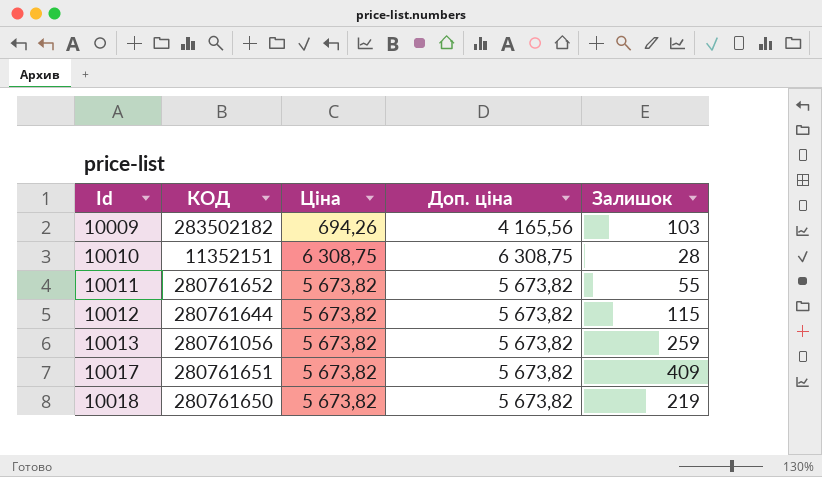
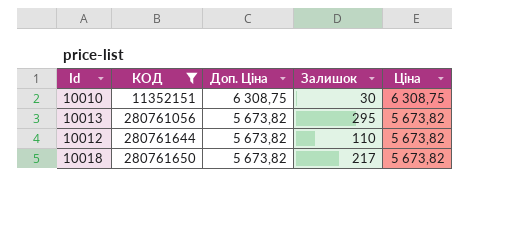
filter: none -> КОД <= 280761650
row order: Id ascending -> КОД ascending
column name: Доп. ціна -> Доп. Ціна
column Ціна | position: 3 -> 5
10010 | Залишок: 28 -> 30
10013 | Залишок: 259 -> 295
10012 | Залишок: 115 -> 110
10018 | Залишок: 219 -> 217

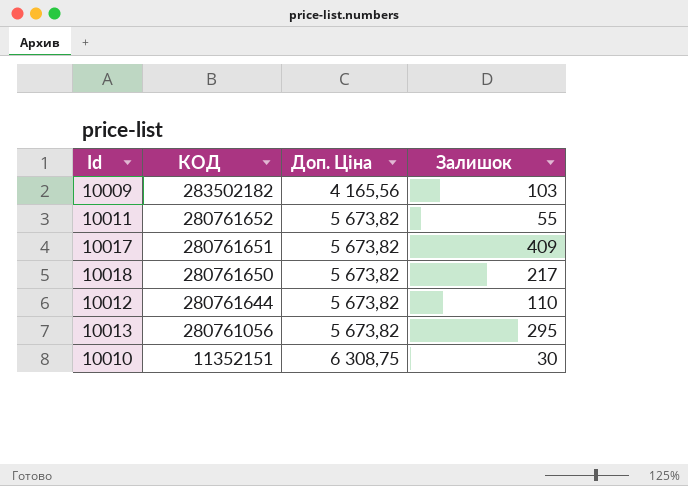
filter: КОД <= 280761650 -> none
row order: КОД ascending -> КОД descending
column Ціна | position: 5 -> none

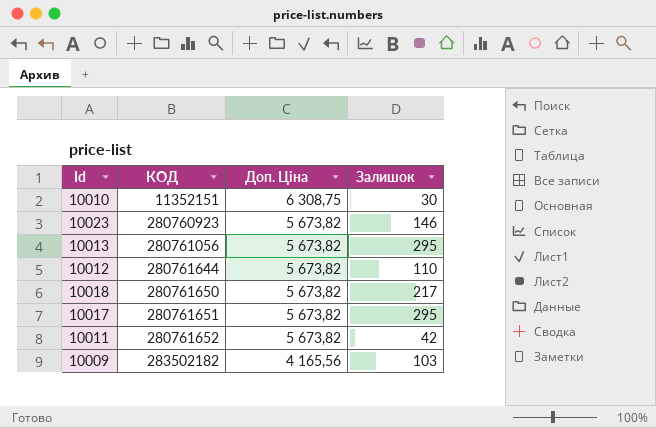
row order: КОД descending -> КОД ascending
row 10023: none -> 280760923 | 5 673,82 | 146
10017 | Залишок: 409 -> 295
10011 | Залишок: 55 -> 42

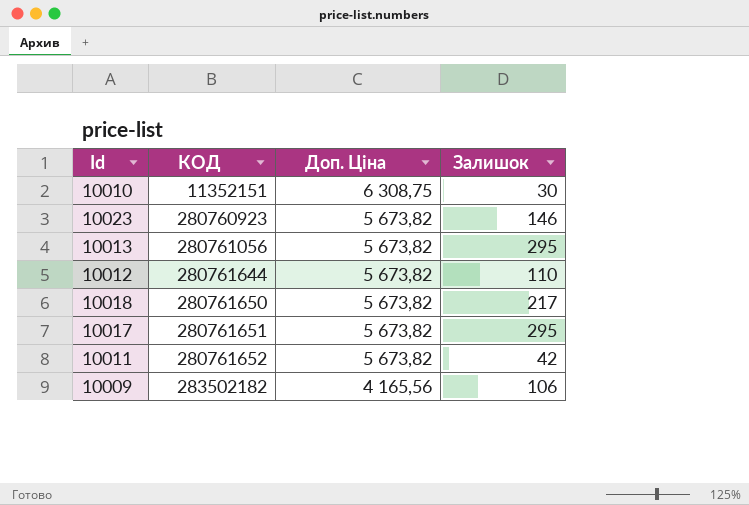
10009 | Залишок: 103 -> 106

